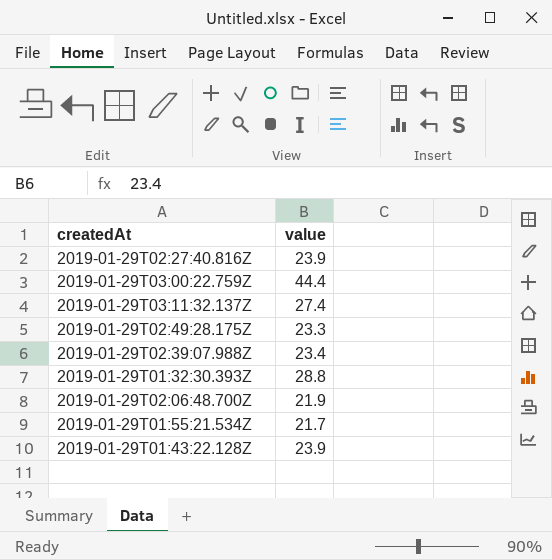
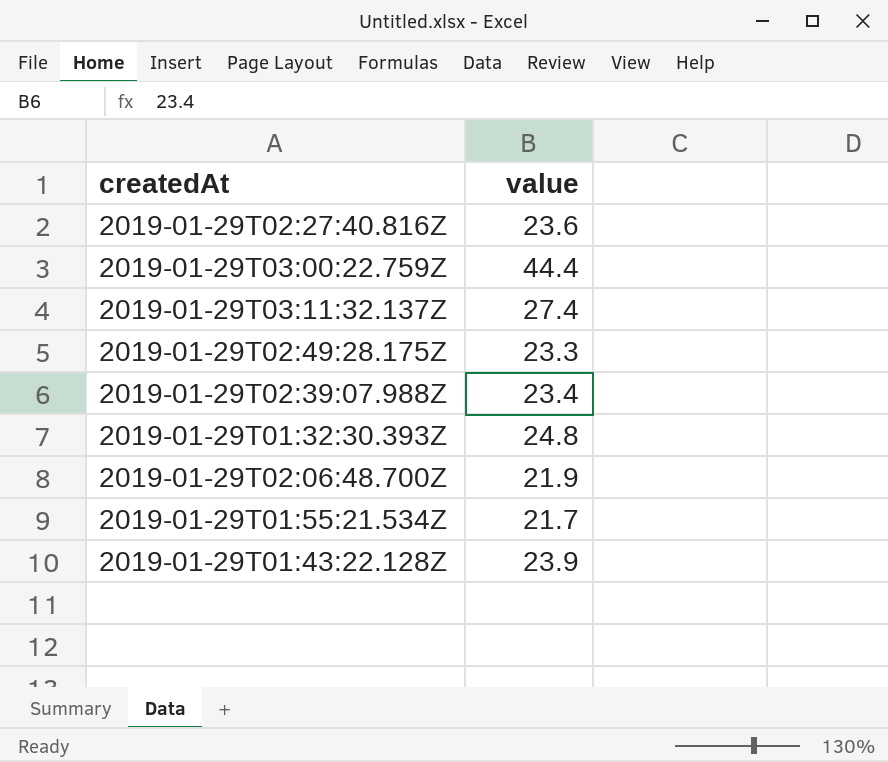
2019-01-29T02:27:40.816Z | value: 23.9 -> 23.6
2019-01-29T01:32:30.393Z | value: 28.8 -> 24.8

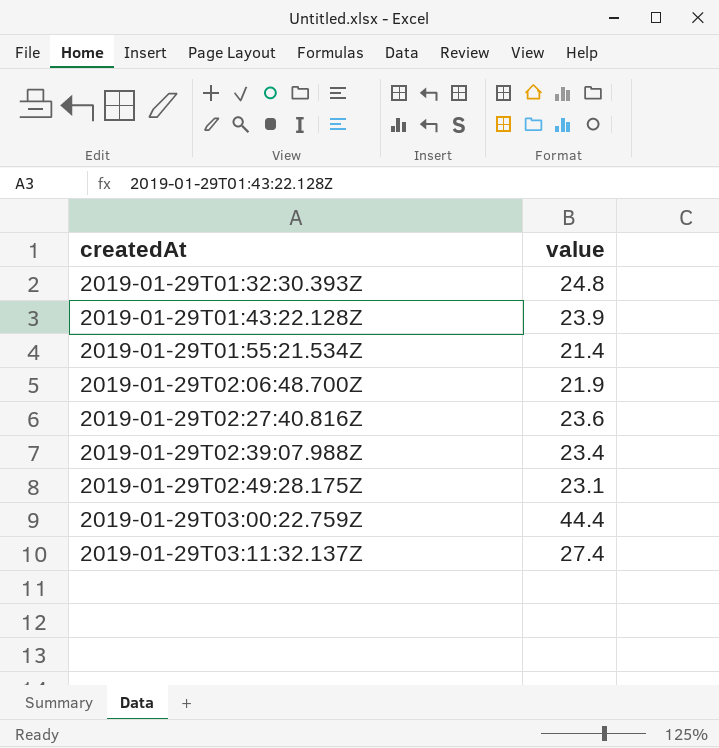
row order: none -> createdAt ascending
2019-01-29T01:55:21.534Z | value: 21.7 -> 21.4
2019-01-29T02:49:28.175Z | value: 23.3 -> 23.1

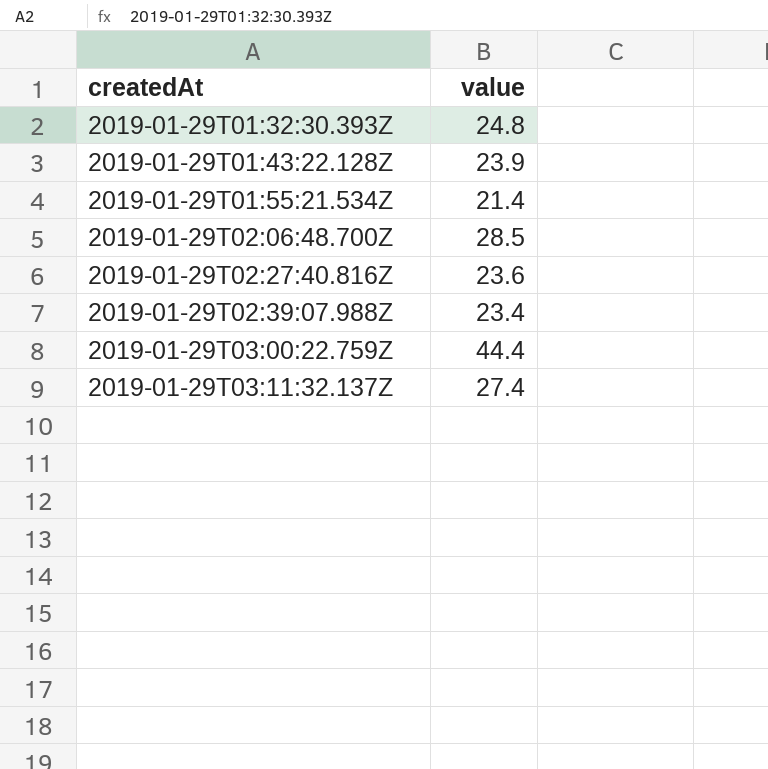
row 2019-01-29T02:49:28.175Z: 23.1 -> none
2019-01-29T02:06:48.700Z | value: 21.9 -> 28.5

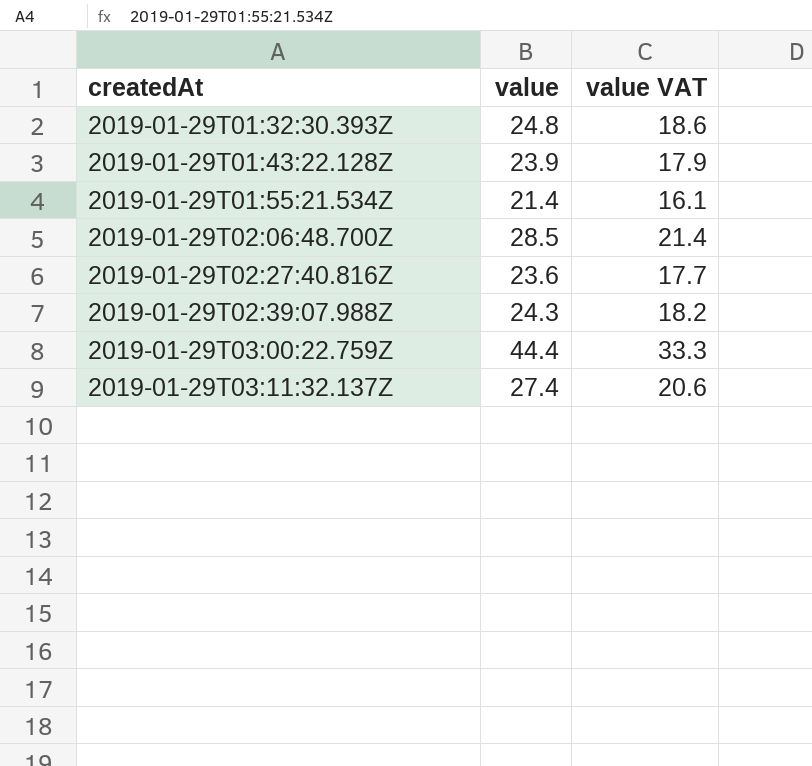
column value VAT | formula: none -> [value] * 0.75
2019-01-29T02:39:07.988Z | value: 23.4 -> 24.3

